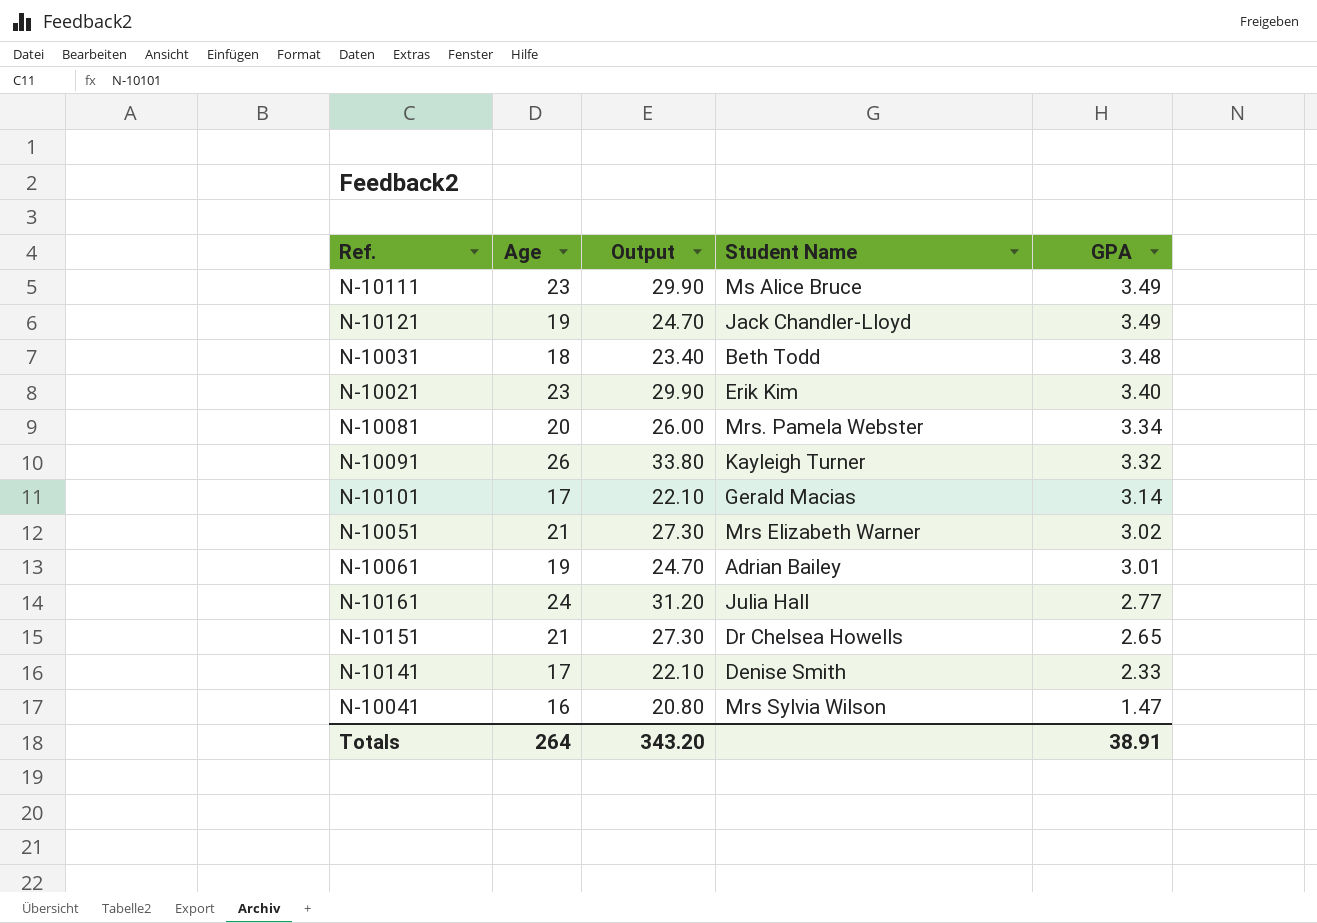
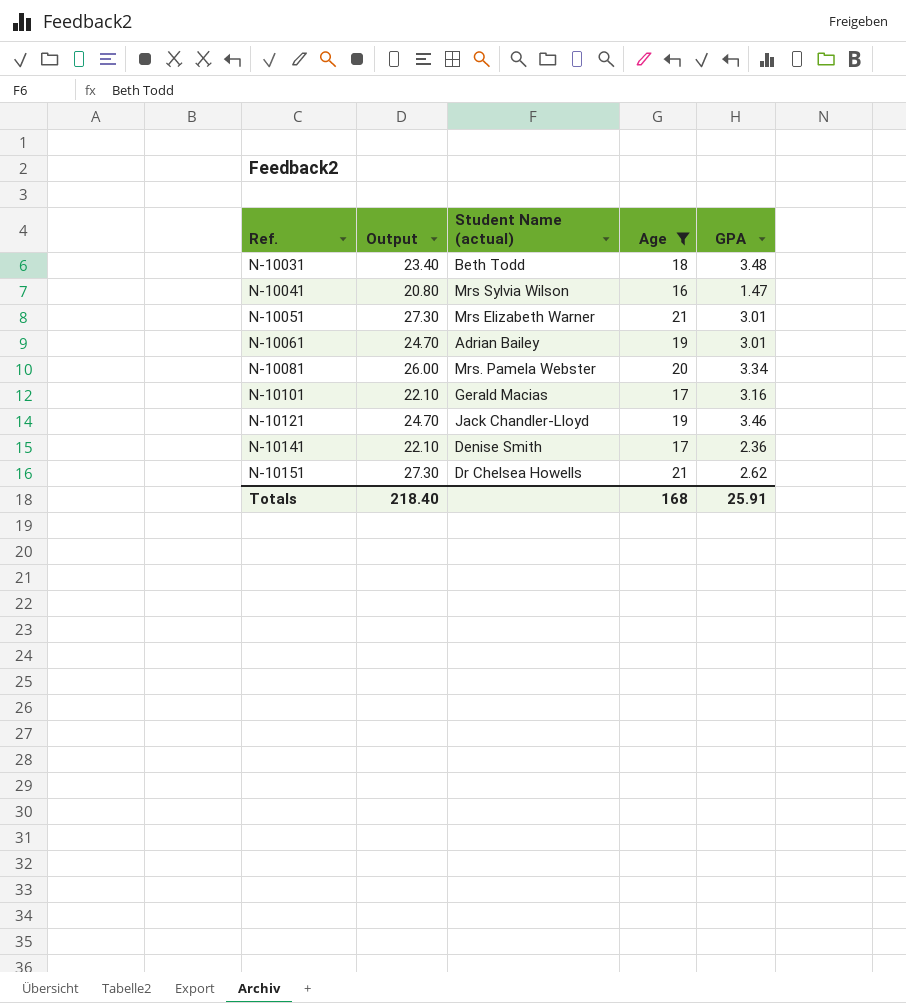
filter: none -> Age <= 21
row order: GPA descending -> Ref. ascending
column name: Student Name -> Student Name (actual)
column Age | position: 2 -> 4
N-10051 | GPA: 3.02 -> 3.01
N-10101 | GPA: 3.14 -> 3.16
N-10121 | GPA: 3.49 -> 3.46
N-10141 | GPA: 2.33 -> 2.36
N-10151 | GPA: 2.65 -> 2.62
Totals | Output: 343.20 -> 218.40
Totals | Age: 264 -> 168
Totals | GPA: 38.91 -> 25.91

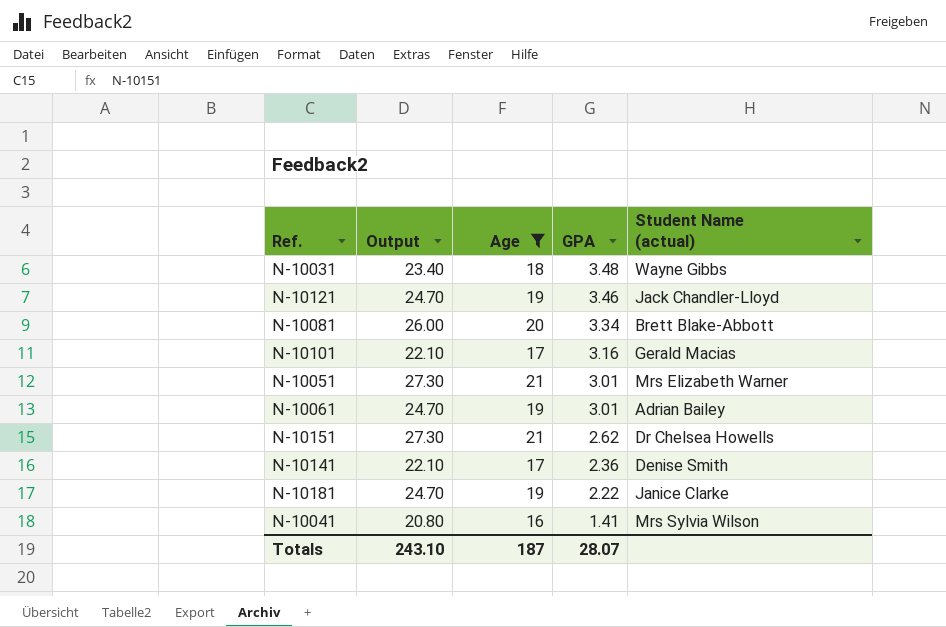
row order: Ref. ascending -> GPA descending
column Student Name (actual) | position: 3 -> 5
N-10031 | Student Name (actual): Beth Todd -> Wayne Gibbs
N-10081 | Student Name (actual): Mrs. Pamela Webster -> Brett Blake-Abbott
row N-10181: none -> 24.70 | 19 | 2.22 | Janice Clarke
N-10041 | GPA: 1.47 -> 1.41
Totals | Output: 218.40 -> 243.10
Totals | Age: 168 -> 187
Totals | GPA: 25.91 -> 28.07

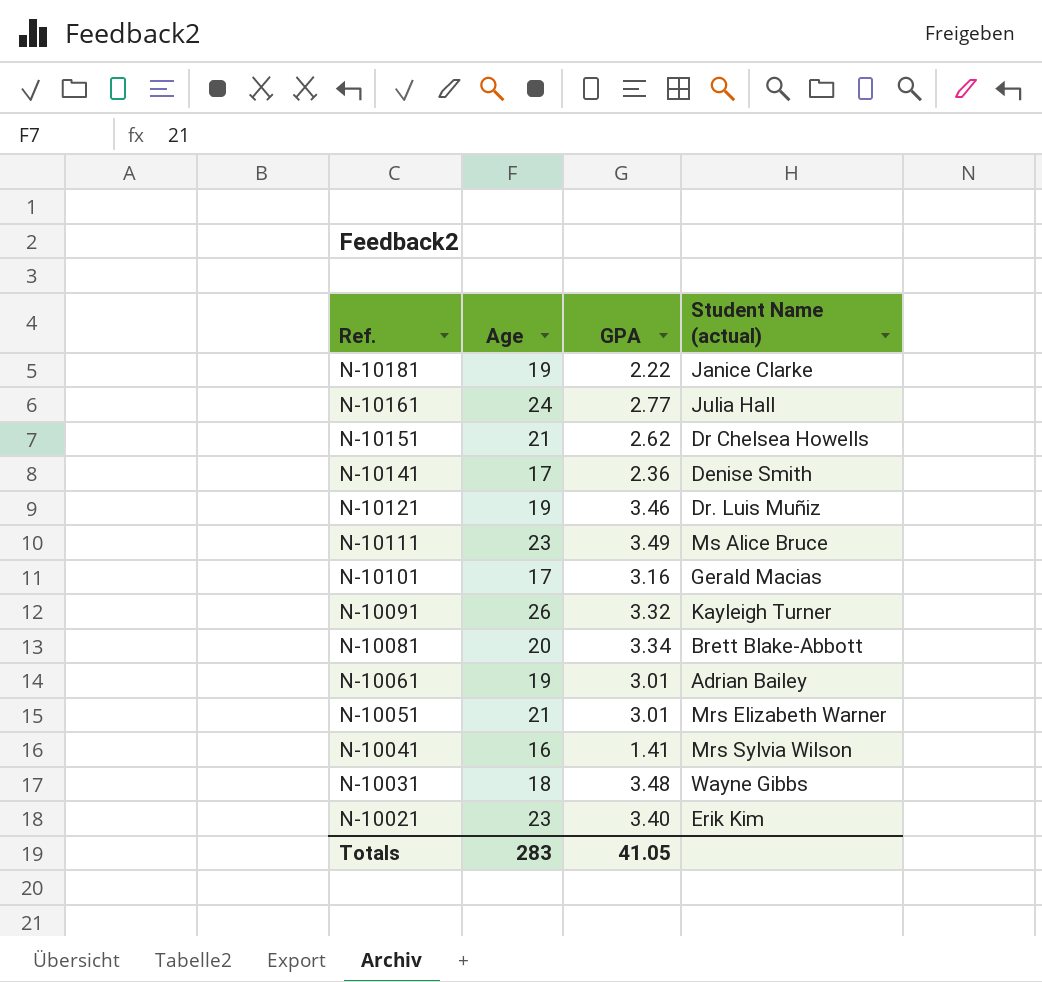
filter: Age <= 21 -> none
row order: GPA descending -> Ref. descending
column Output | formula: [Age] * 1.3 -> none
N-10121 | Student Name (actual): Jack Chandler-Lloyd -> Dr. Luis Muñiz
Totals | Age: 187 -> 283
Totals | GPA: 28.07 -> 41.05

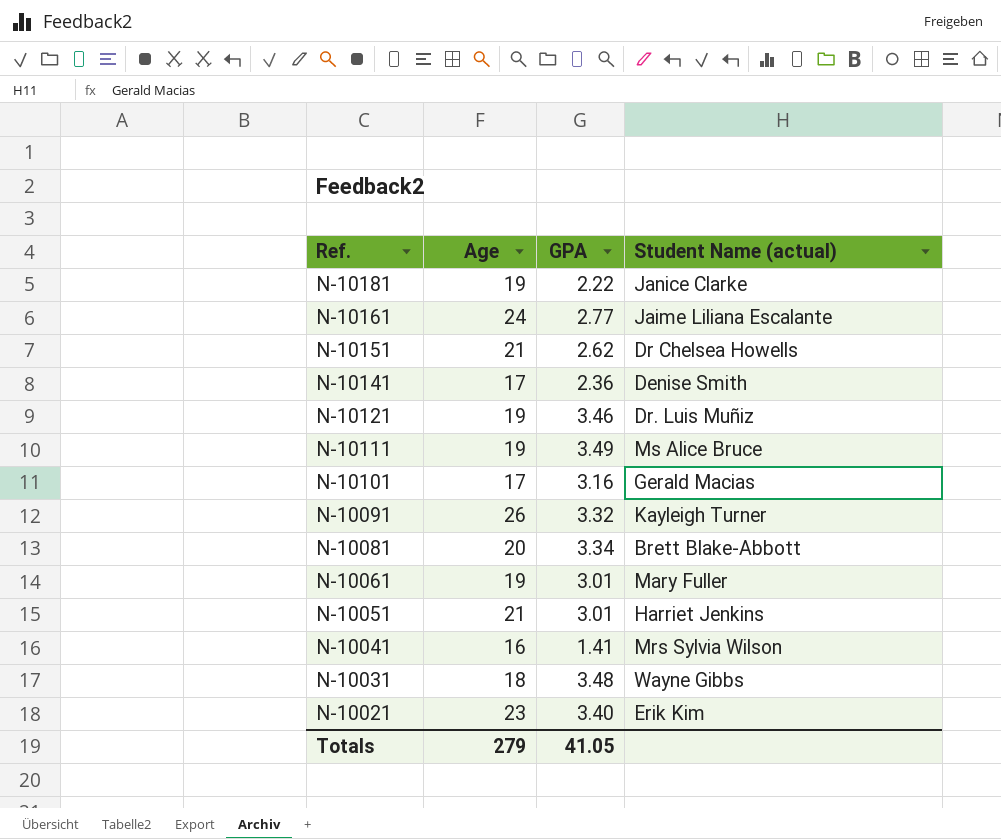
N-10161 | Student Name (actual): Julia Hall -> Jaime Liliana Escalante
N-10111 | Age: 23 -> 19
N-10061 | Student Name (actual): Adrian Bailey -> Mary Fuller
N-10051 | Student Name (actual): Mrs Elizabeth Warner -> Harriet Jenkins
Totals | Age: 283 -> 279

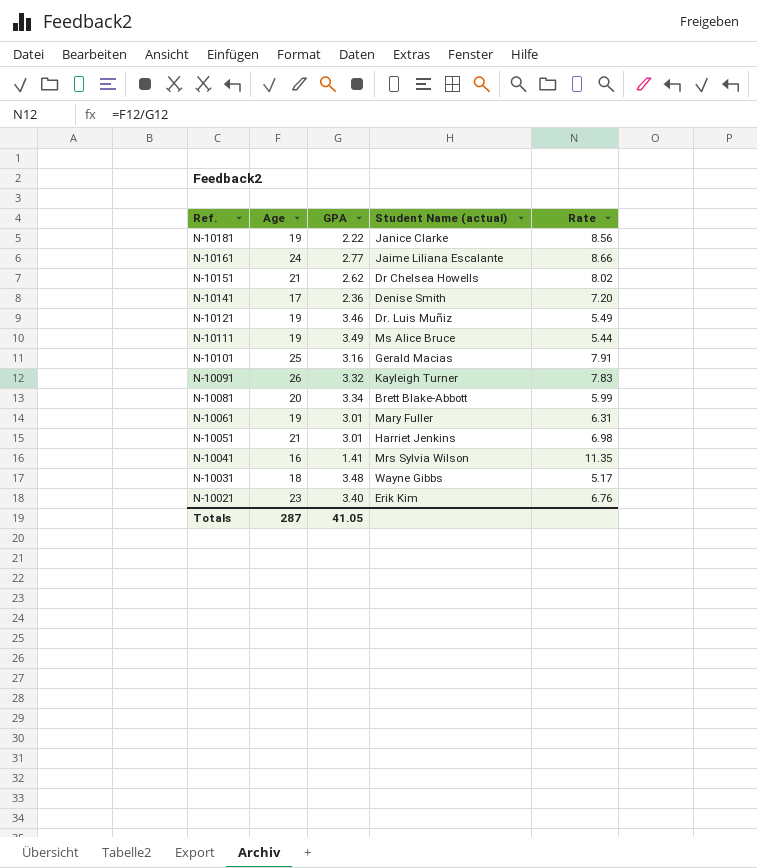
column Rate | formula: none -> [Age] / [GPA]
N-10101 | Age: 17 -> 25
Totals | Age: 279 -> 287

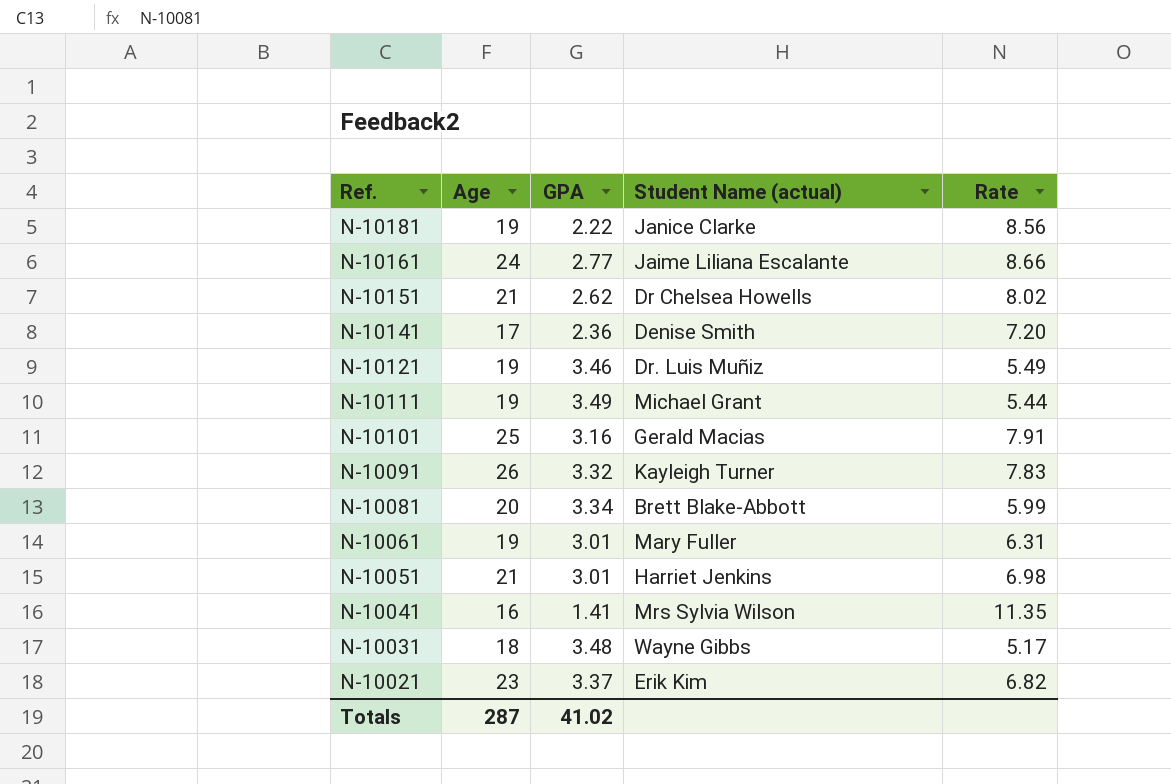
N-10111 | Student Name (actual): Ms Alice Bruce -> Michael Grant
N-10021 | GPA: 3.40 -> 3.37
N-10021 | Rate: 6.76 -> 6.82
Totals | GPA: 41.05 -> 41.02

